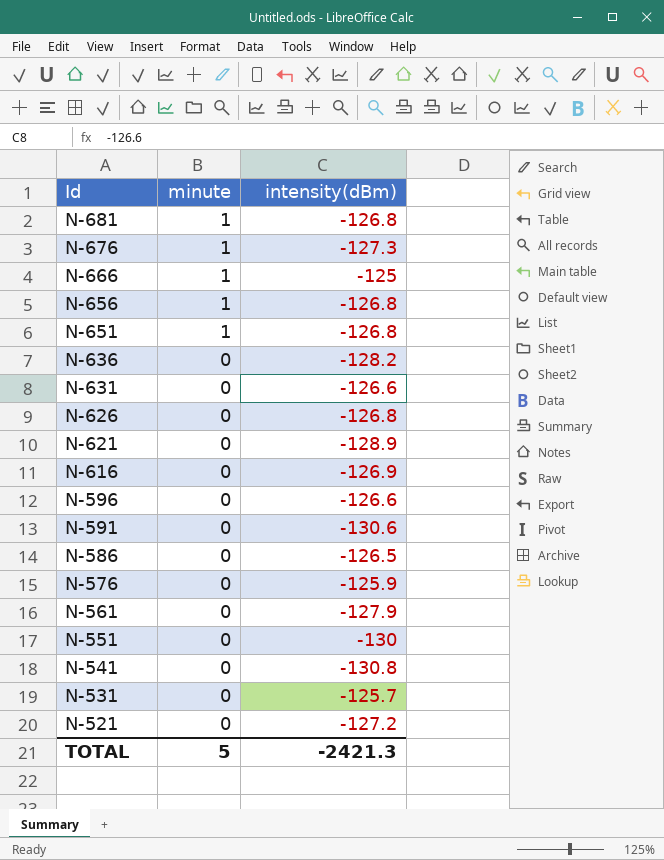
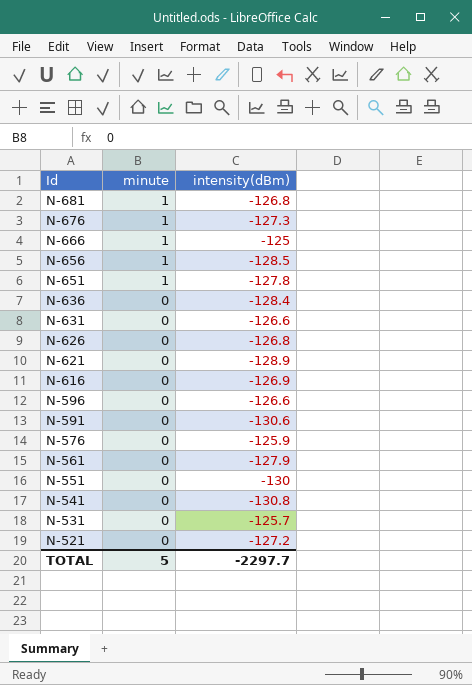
row N-586: 0 | -126.5 -> none
N-656 | intensity(dBm): -126.8 -> -128.5
N-651 | intensity(dBm): -126.8 -> -127.8
N-636 | intensity(dBm): -128.2 -> -128.4
TOTAL | intensity(dBm): -2421.3 -> -2297.7

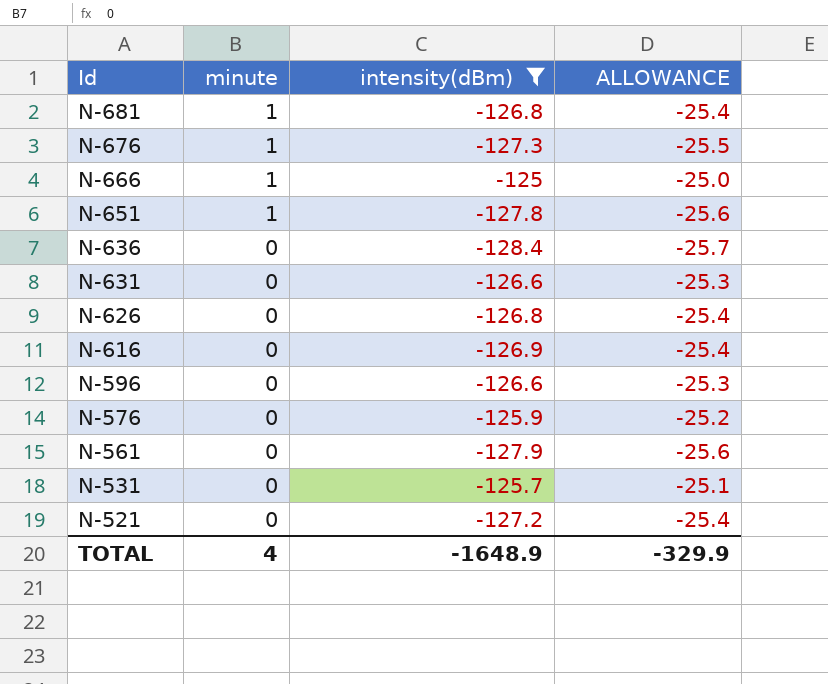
filter: none -> intensity(dBm) >= -128.4
column ALLOWANCE | formula: none -> [intensity(dBm)] * 0.2
TOTAL | minute: 5 -> 4
TOTAL | intensity(dBm): -2297.7 -> -1648.9

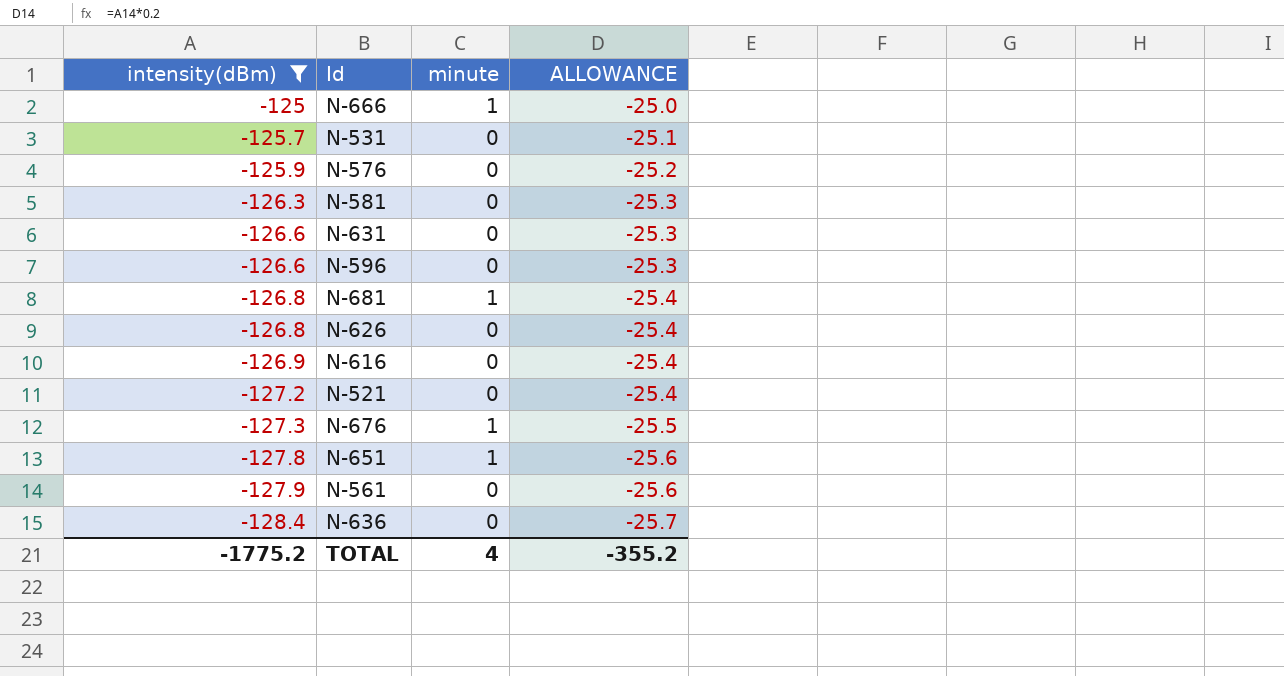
row order: Id descending -> intensity(dBm) descending
column intensity(dBm) | position: 3 -> 1
row N-581: none -> -126.3 | 0 | -25.3
TOTAL | intensity(dBm): -1648.9 -> -1775.2
TOTAL | ALLOWANCE: -329.9 -> -355.2

